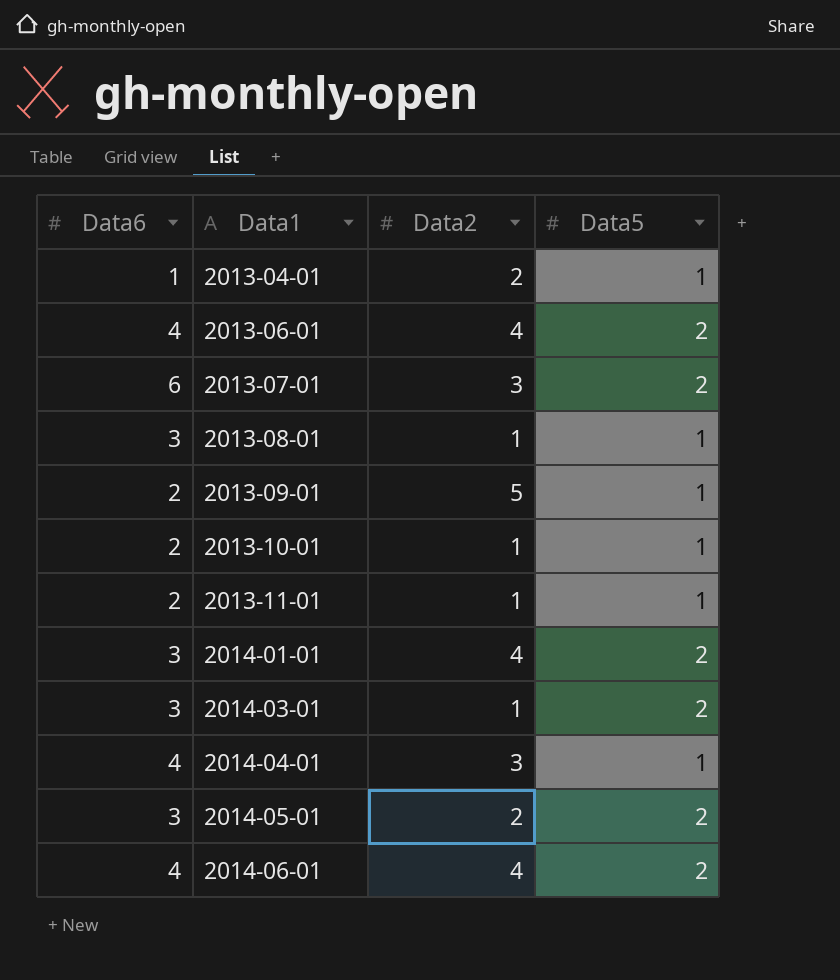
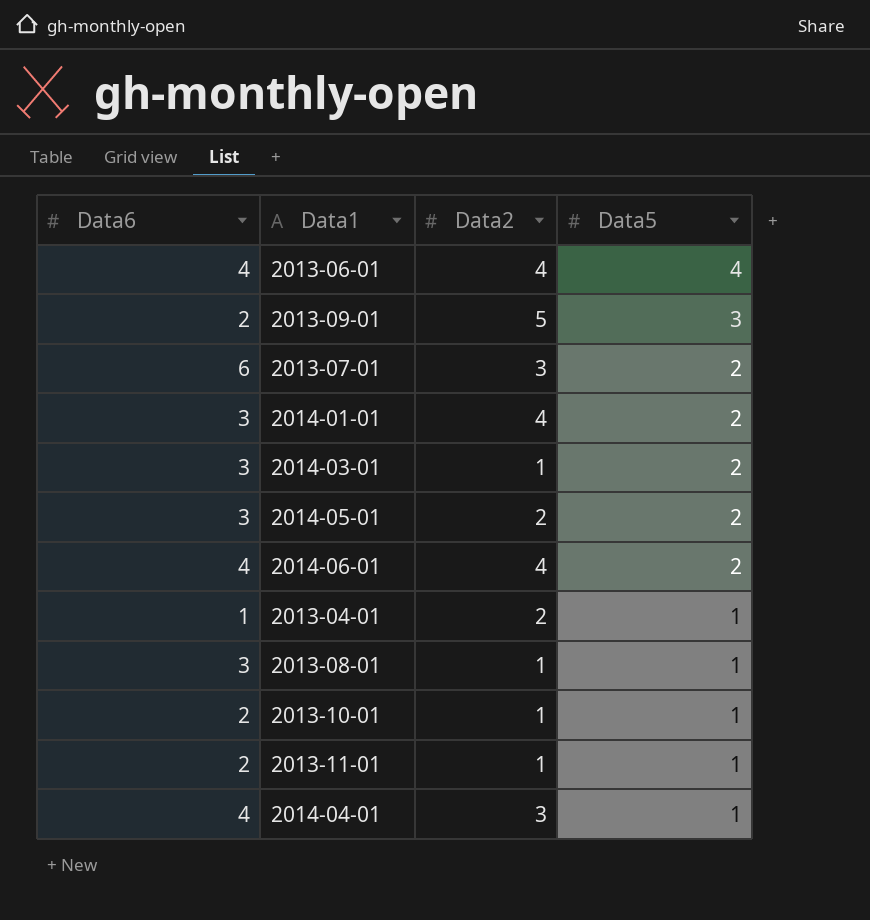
row order: Data1 ascending -> Data5 descending
2013-06-01 | Data5: 2 -> 4
2013-09-01 | Data5: 1 -> 3

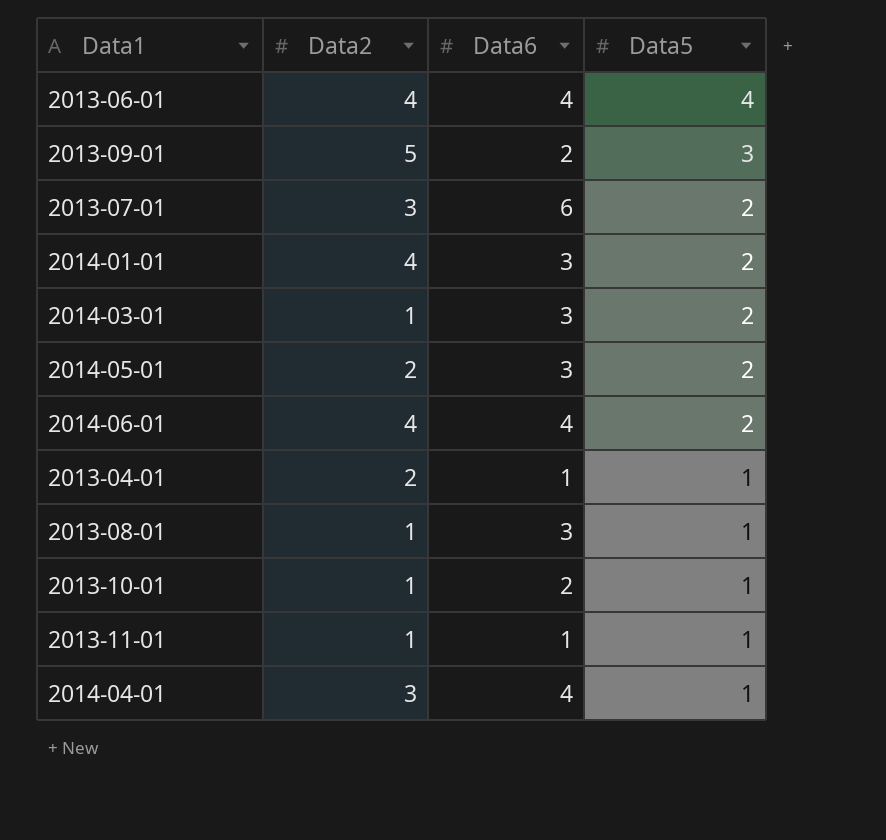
column Data6 | position: 1 -> 3
2013-11-01 | Data6: 2 -> 1

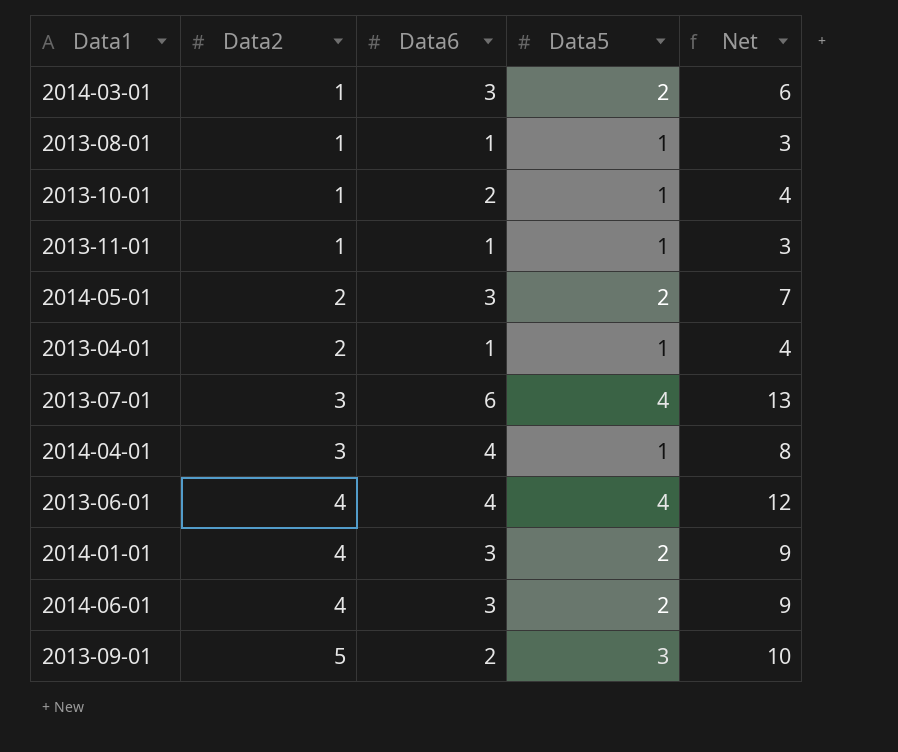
row order: Data5 descending -> Data2 ascending
column Net | formula: none -> [Data2] + [Data6] + [Data5]
2013-08-01 | Data6: 3 -> 1
2013-07-01 | Data5: 2 -> 4
2014-06-01 | Data6: 4 -> 3

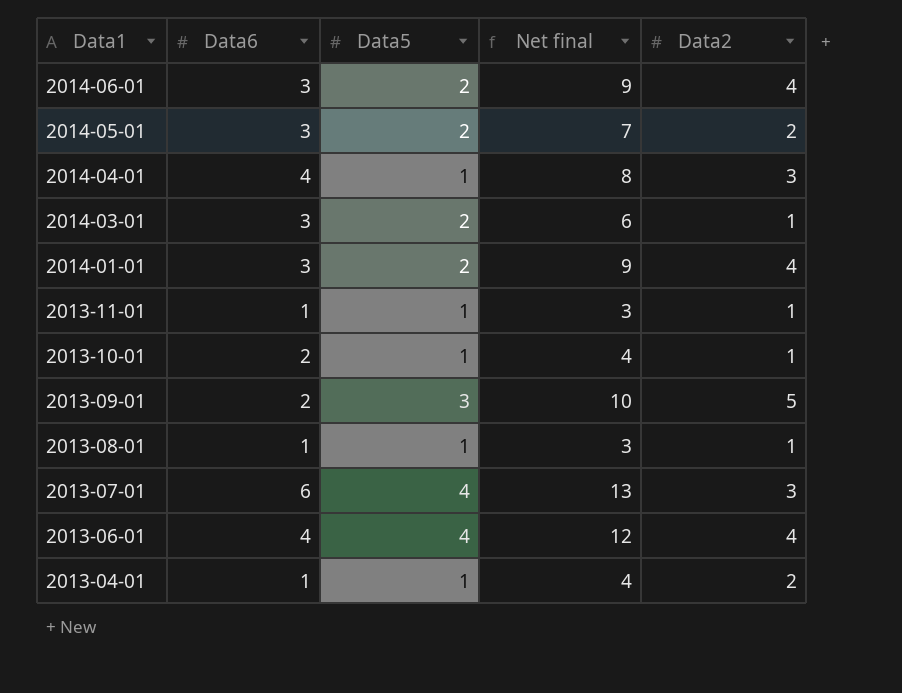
row order: Data2 ascending -> Data1 descending
column name: Net -> Net final
column Data2 | position: 2 -> 5

